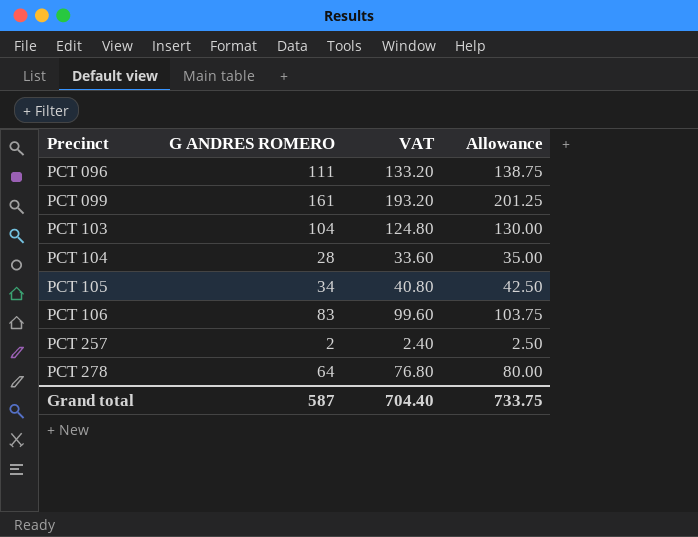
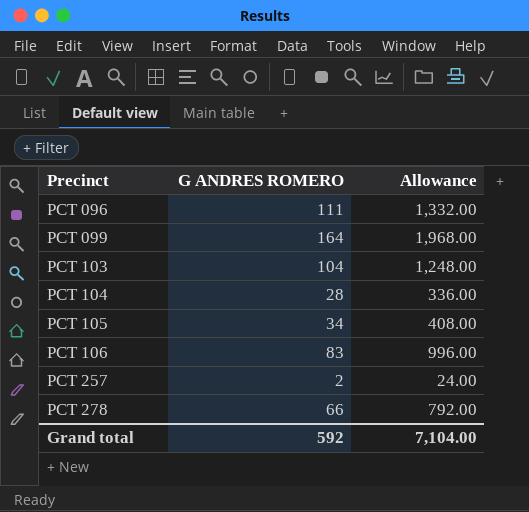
column VAT | formula: [G ANDRES ROMERO] * 1.2 -> none
column Allowance | formula: [G ANDRES ROMERO] * 1.25 -> [G ANDRES ROMERO] * 12
PCT 099 | G ANDRES ROMERO: 161 -> 164
PCT 278 | G ANDRES ROMERO: 64 -> 66
Grand total | G ANDRES ROMERO: 587 -> 592
Grand total | Allowance: 733.75 -> 7,104.00

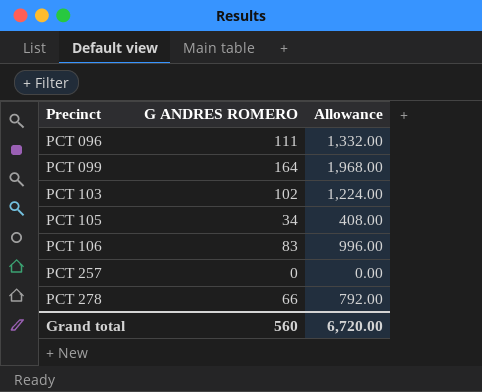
row PCT 104: 28 | 336.00 -> none
PCT 103 | G ANDRES ROMERO: 104 -> 102
PCT 103 | Allowance: 1,248.00 -> 1,224.00
PCT 257 | G ANDRES ROMERO: 2 -> 0
PCT 257 | Allowance: 24.00 -> 0.00
Grand total | G ANDRES ROMERO: 592 -> 560
Grand total | Allowance: 7,104.00 -> 6,720.00

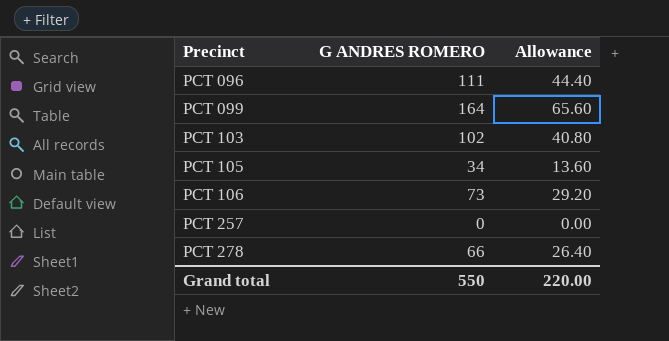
column Allowance | formula: [G ANDRES ROMERO] * 12 -> [G ANDRES ROMERO] * 0.4
PCT 106 | G ANDRES ROMERO: 83 -> 73
Grand total | G ANDRES ROMERO: 560 -> 550
Grand total | Allowance: 6,720.00 -> 220.00

